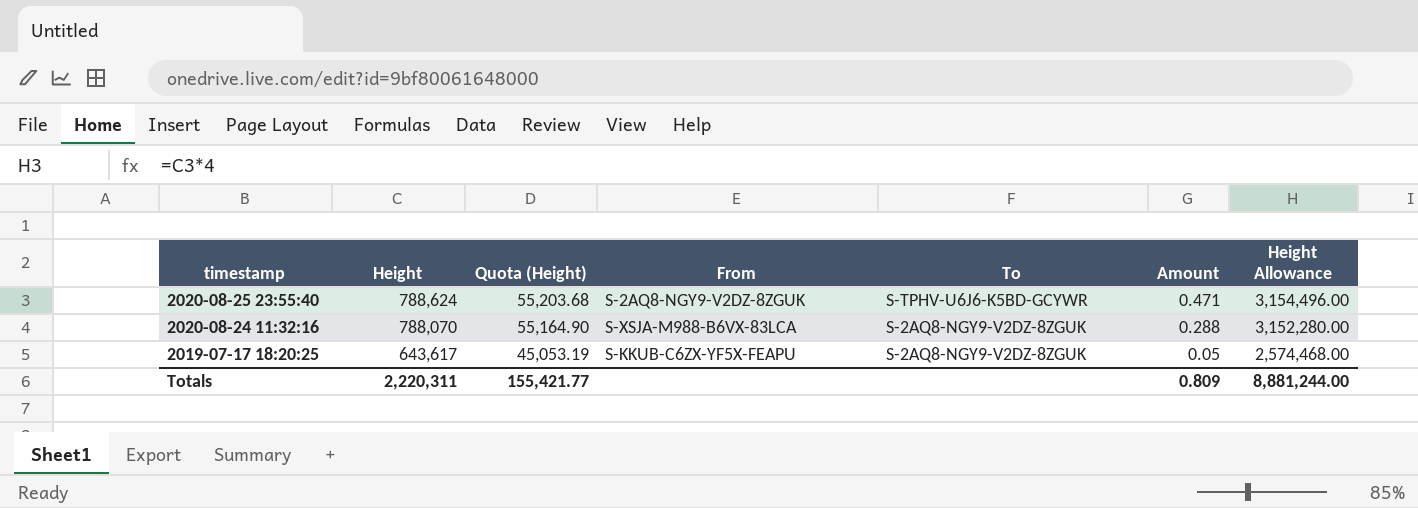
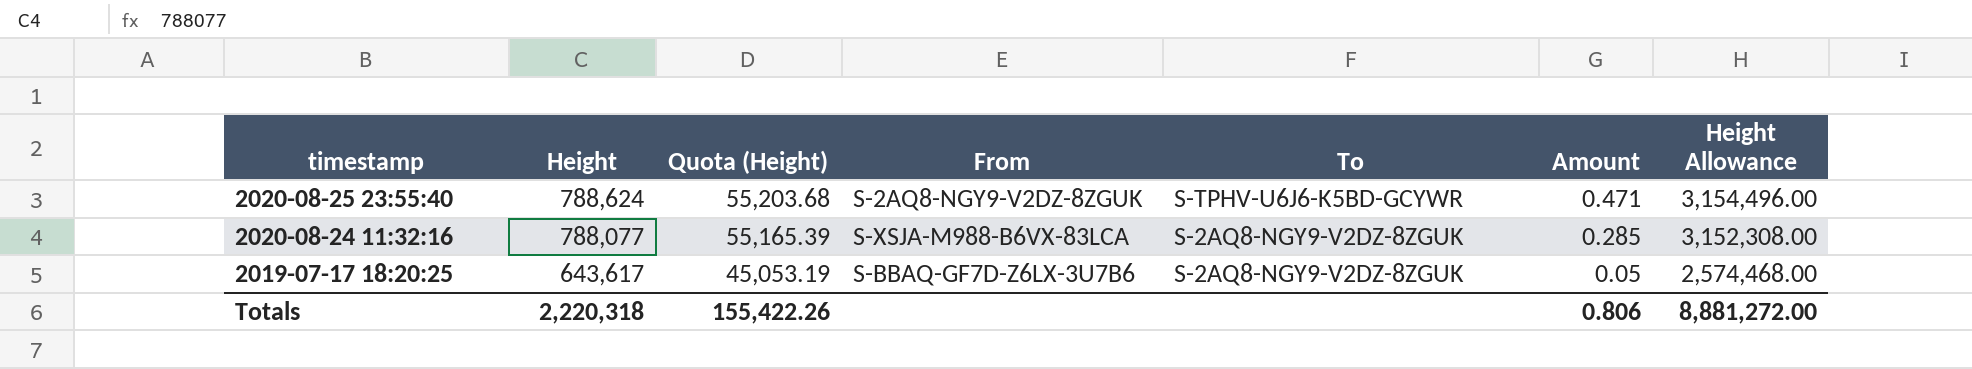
2020-08-24 11:32:16 | Height: 788,070 -> 788,077
2020-08-24 11:32:16 | Quota (Height): 55,164.90 -> 55,165.39
2020-08-24 11:32:16 | Amount: 0.288 -> 0.285
2020-08-24 11:32:16 | Height Allowance: 3,152,280.00 -> 3,152,308.00
2019-07-17 18:20:25 | From: S-KKUB-C6ZX-YF5X-FEAPU -> S-BBAQ-GF7D-Z6LX-3U7B6
Totals | Height: 2,220,311 -> 2,220,318
Totals | Quota (Height): 155,421.77 -> 155,422.26
Totals | Amount: 0.809 -> 0.806
Totals | Height Allowance: 8,881,244.00 -> 8,881,272.00

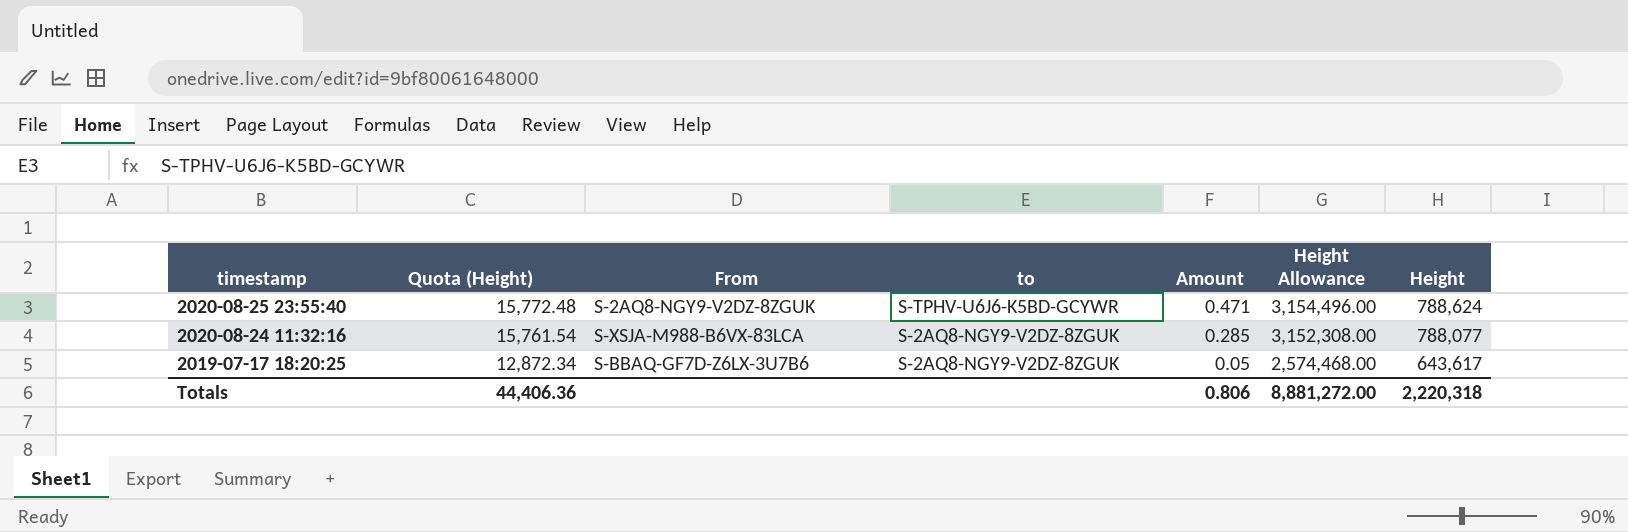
column Quota (Height) | formula: [Height] * 0.07 -> [Height] * 0.02
column name: To -> to
column Height | position: 2 -> 7
Totals | Quota (Height): 155,422.26 -> 44,406.36

